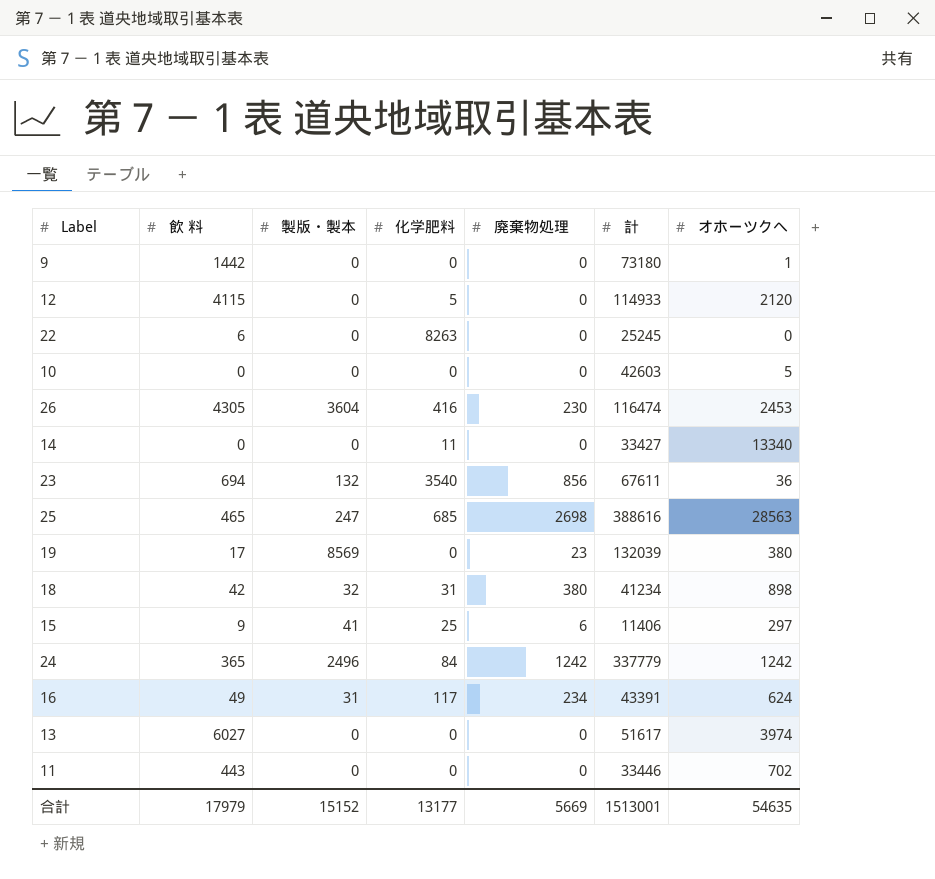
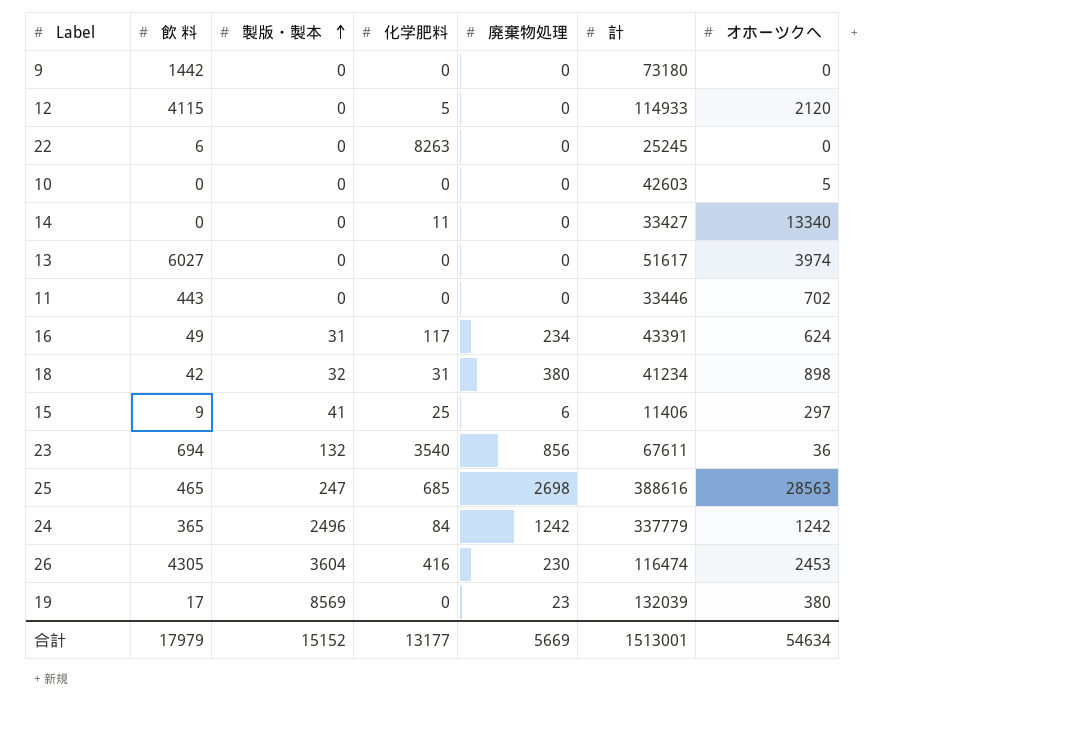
row order: none -> 製版・製本 ascending
9 | オホーツクへ: 1 -> 0
合計 | オホーツクへ: 54635 -> 54634

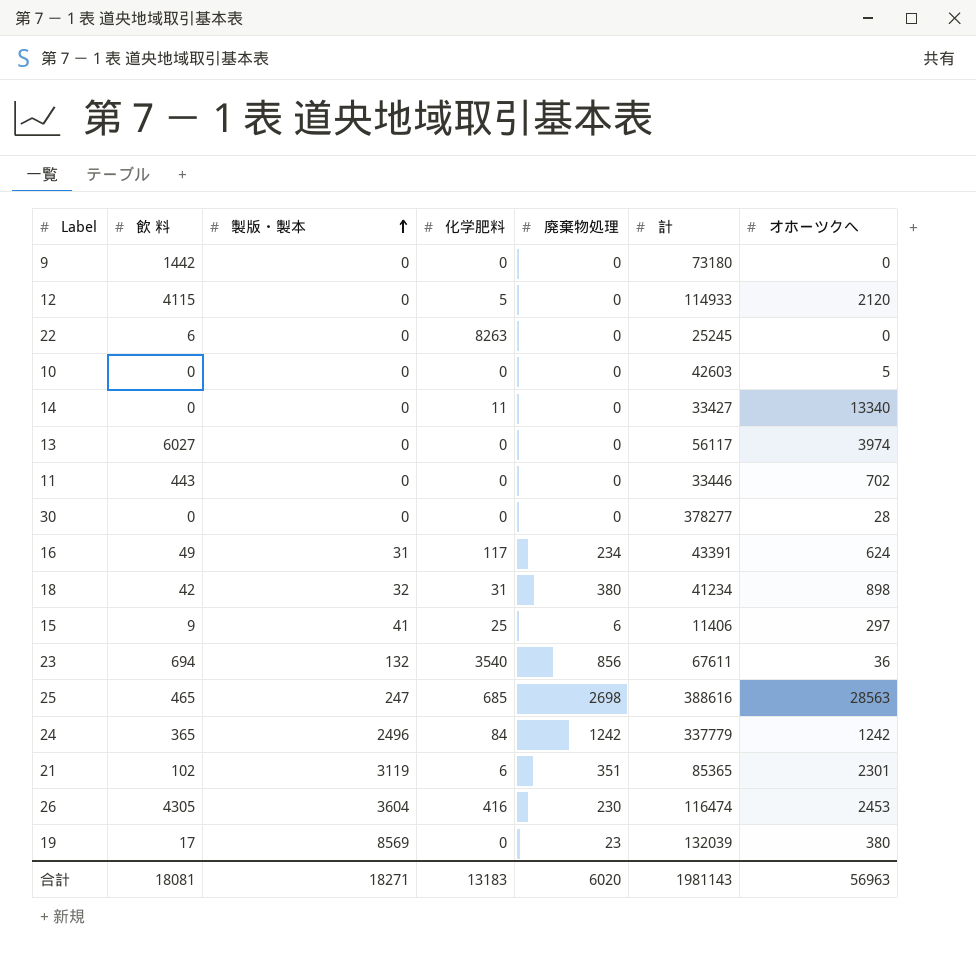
13 | 計: 51617 -> 56117
row 30: none -> 0 | 0 | 0 | 0 | 378277 | 28
row 21: none -> 102 | 3119 | 6 | 351 | 85365 | 2301
合計 | 飲 料: 17979 -> 18081
合計 | 製版・製本: 15152 -> 18271
合計 | 化学肥料: 13177 -> 13183
合計 | 廃棄物処理: 5669 -> 6020
合計 | 計: 1513001 -> 1981143
合計 | オホーツクへ: 54634 -> 56963

